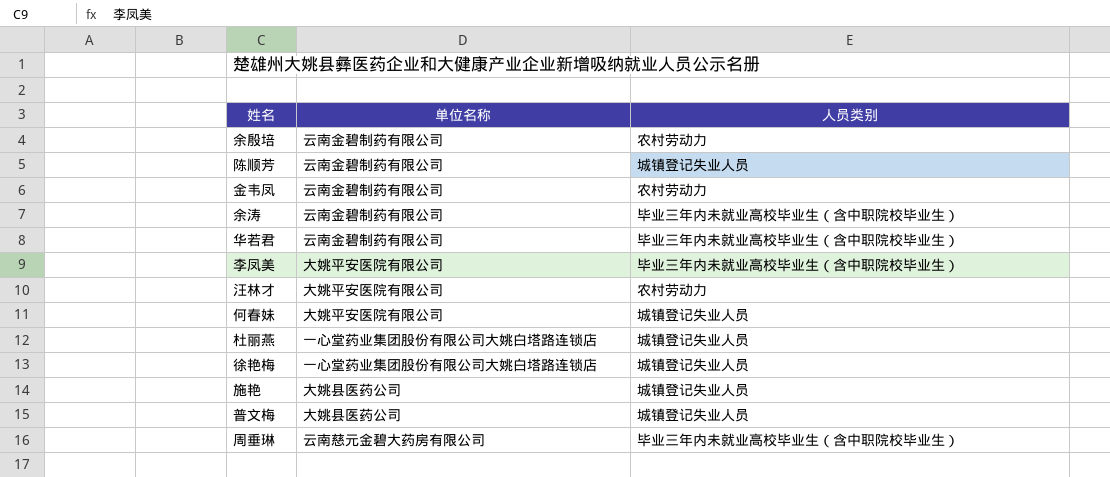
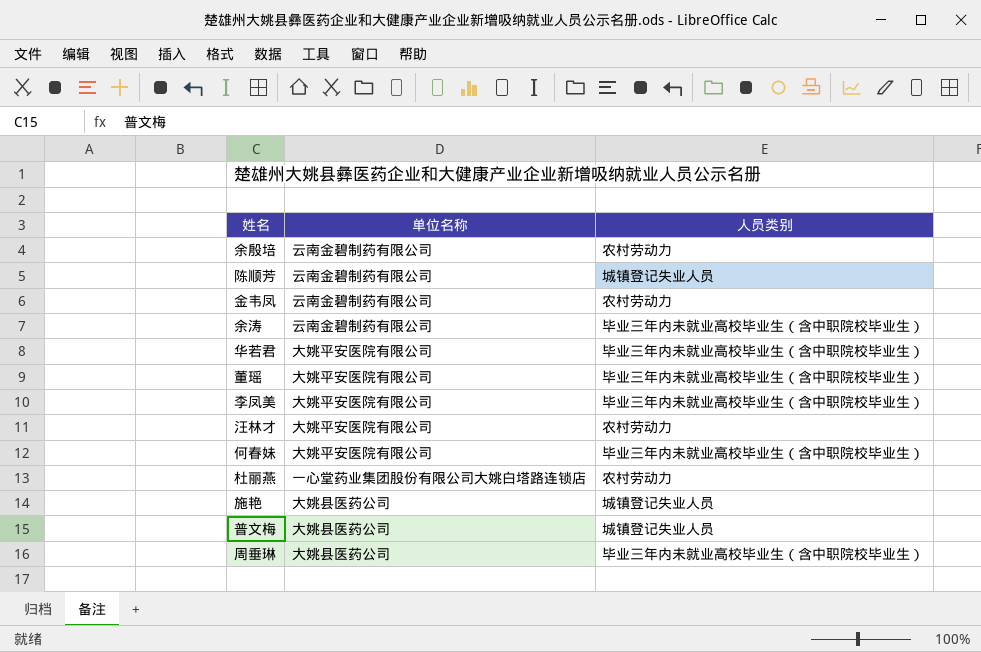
row 徐艳梅: 一心堂药业集团股份有限公司大姚白塔路连锁店 | 城镇登记失业人员 -> none
华若君 | 单位名称: 云南金碧制药有限公司 -> 大姚平安医院有限公司
row 董瑶: none -> 大姚平安医院有限公司 | 毕业三年内未就业高校毕业生（含中职院校毕业生）
何春妹 | 人员类别: 城镇登记失业人员 -> 毕业三年内未就业高校毕业生（含中职院校毕业生）
杜丽燕 | 人员类别: 城镇登记失业人员 -> 农村劳动力
周垂琳 | 单位名称: 云南慈元金碧大药房有限公司 -> 大姚县医药公司

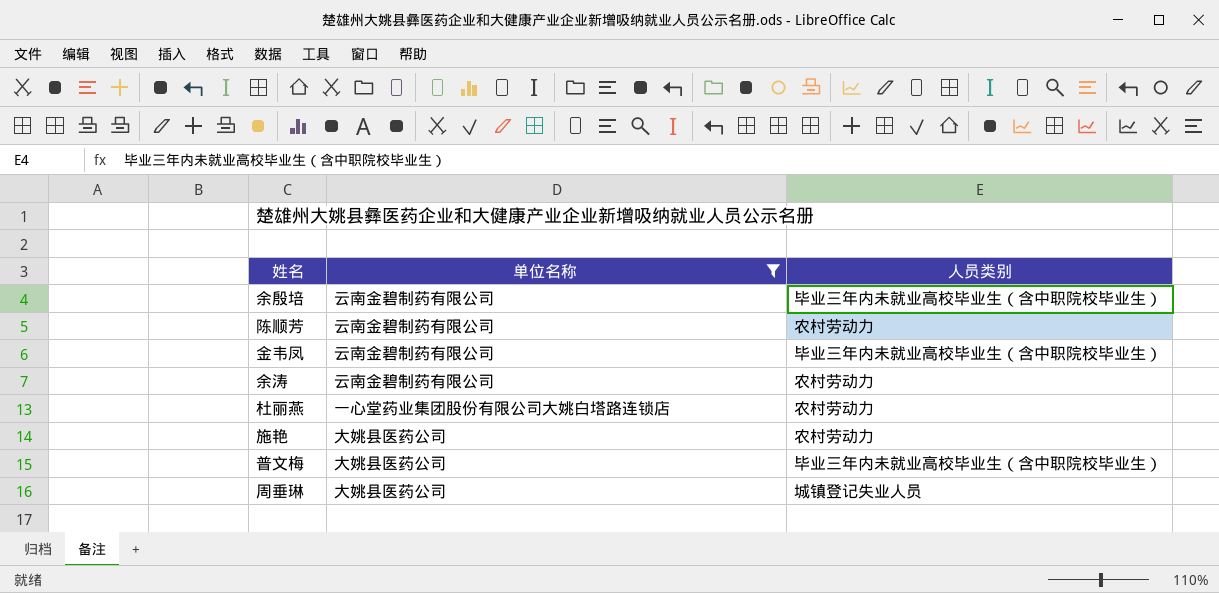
filter: none -> 单位名称 != 大姚平安医院有限公司
余殷培 | 人员类别: 农村劳动力 -> 毕业三年内未就业高校毕业生（含中职院校毕业生）
陈顺芳 | 人员类别: 城镇登记失业人员 -> 农村劳动力
金韦凤 | 人员类别: 农村劳动力 -> 毕业三年内未就业高校毕业生（含中职院校毕业生）
余涛 | 人员类别: 毕业三年内未就业高校毕业生（含中职院校毕业生） -> 农村劳动力
施艳 | 人员类别: 城镇登记失业人员 -> 农村劳动力
普文梅 | 人员类别: 城镇登记失业人员 -> 毕业三年内未就业高校毕业生（含中职院校毕业生）
周垂琳 | 人员类别: 毕业三年内未就业高校毕业生（含中职院校毕业生） -> 城镇登记失业人员

